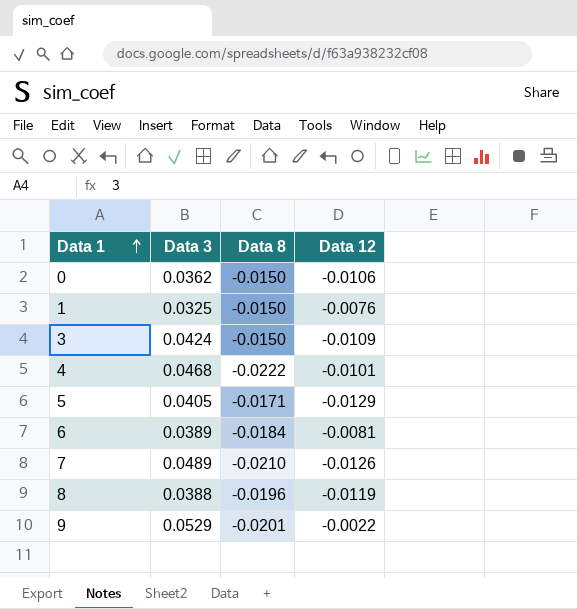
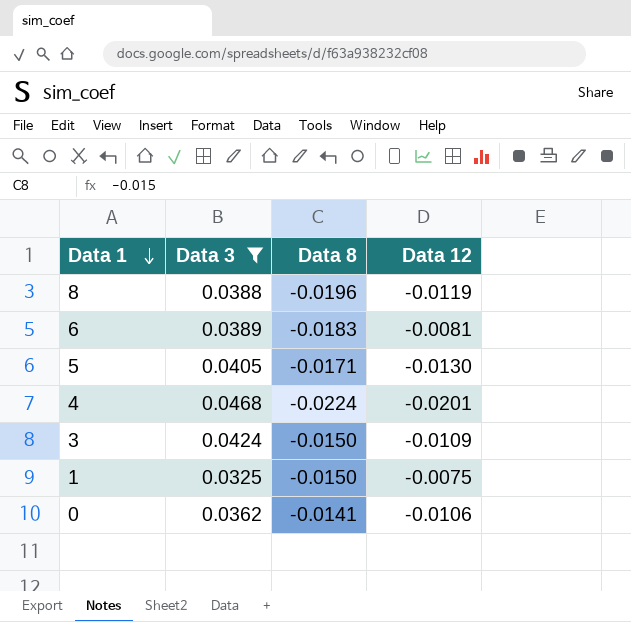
filter: none -> Data 3 <= 0.0468
row order: Data 1 ascending -> Data 1 descending
6 | Data 8: -0.0184 -> -0.0183
5 | Data 12: -0.0129 -> -0.0130
4 | Data 8: -0.0222 -> -0.0224
4 | Data 12: -0.0101 -> -0.0201
1 | Data 12: -0.0076 -> -0.0075
0 | Data 8: -0.0150 -> -0.0141

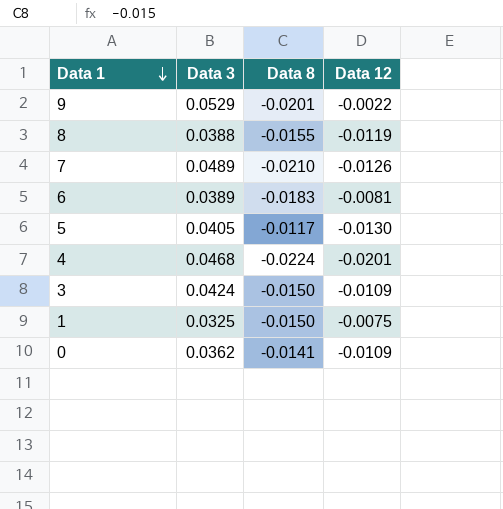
filter: Data 3 <= 0.0468 -> none
8 | Data 8: -0.0196 -> -0.0155
5 | Data 8: -0.0171 -> -0.0117
0 | Data 12: -0.0106 -> -0.0109

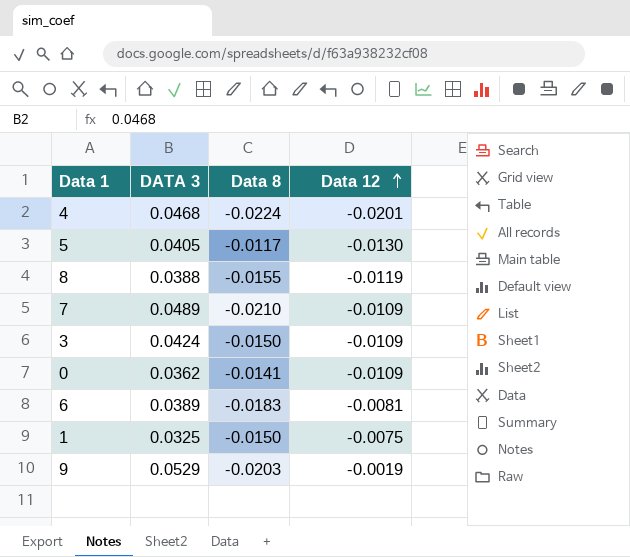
row order: Data 1 descending -> Data 12 ascending
column name: Data 3 -> DATA 3
7 | Data 12: -0.0126 -> -0.0109
9 | Data 8: -0.0201 -> -0.0203
9 | Data 12: -0.0022 -> -0.0019

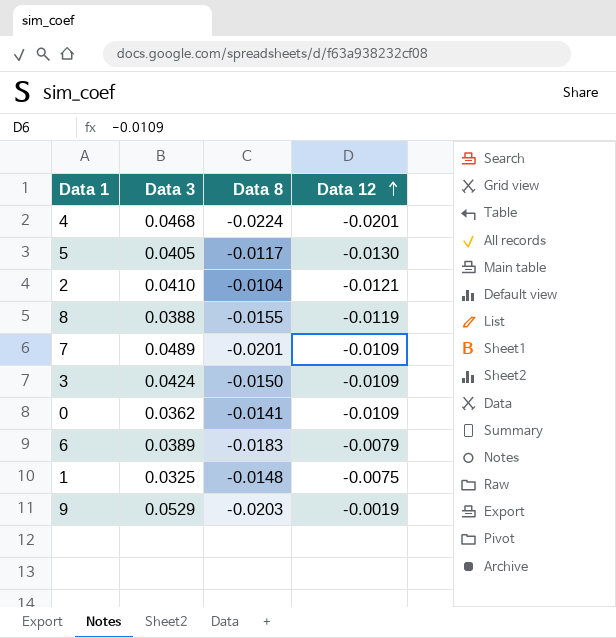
column name: DATA 3 -> Data 3
row 2: none -> 0.0410 | -0.0104 | -0.0121
7 | Data 8: -0.0210 -> -0.0201
6 | Data 12: -0.0081 -> -0.0079
1 | Data 8: -0.0150 -> -0.0148

